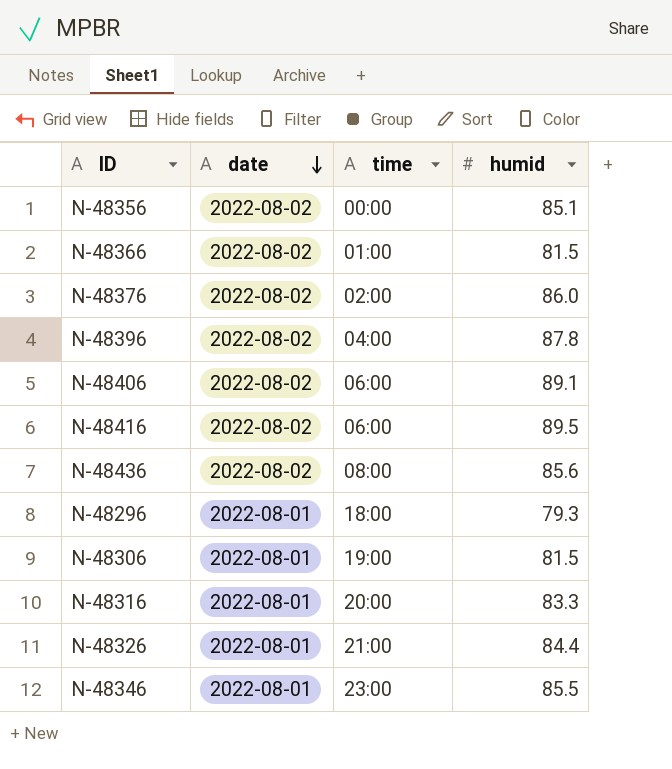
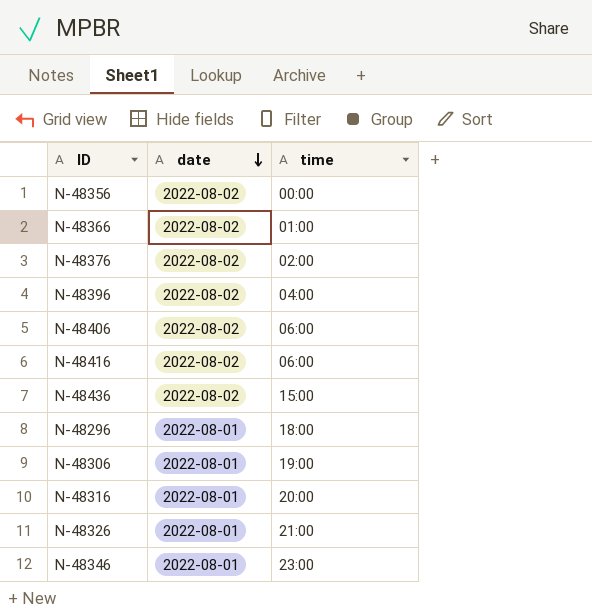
column humid | position: 4 -> none
N-48436 | time: 08:00 -> 15:00

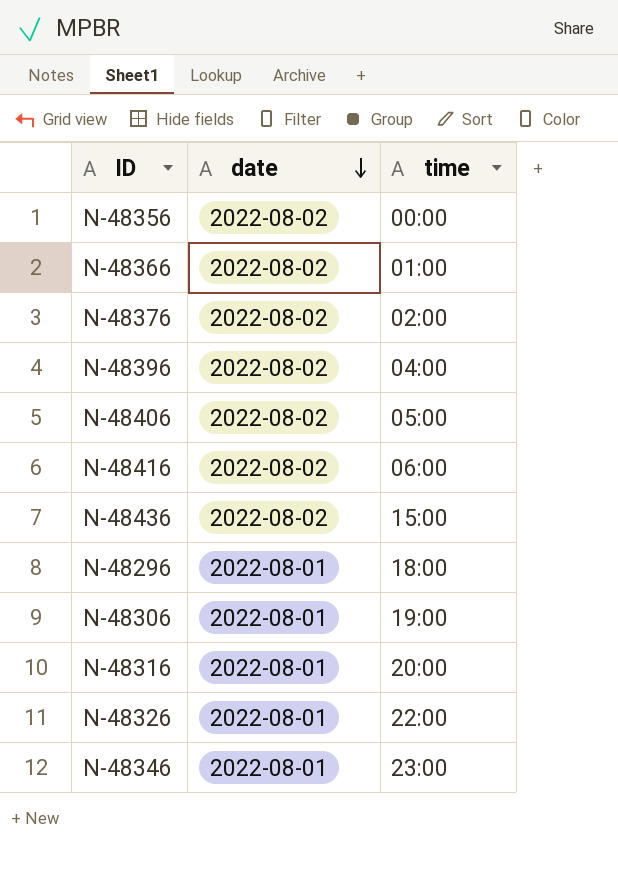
N-48406 | time: 06:00 -> 05:00
N-48326 | time: 21:00 -> 22:00

